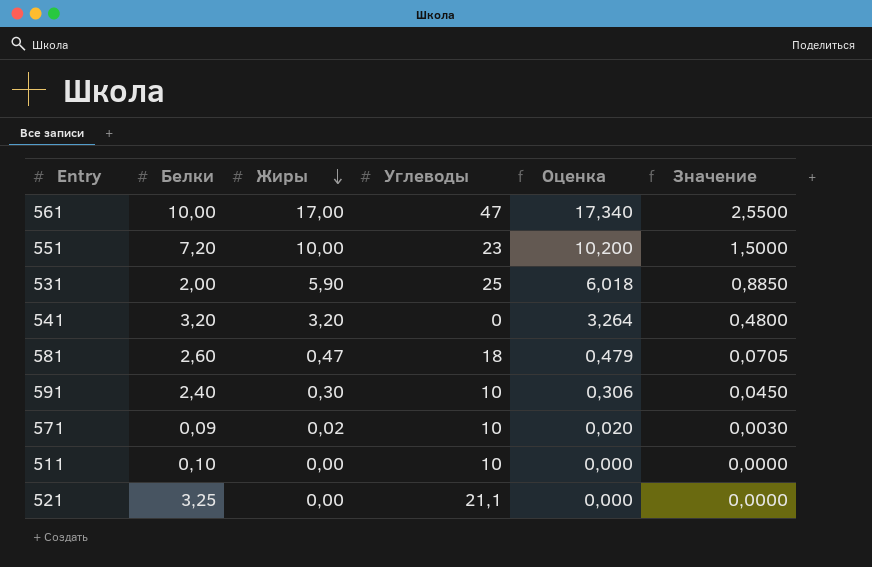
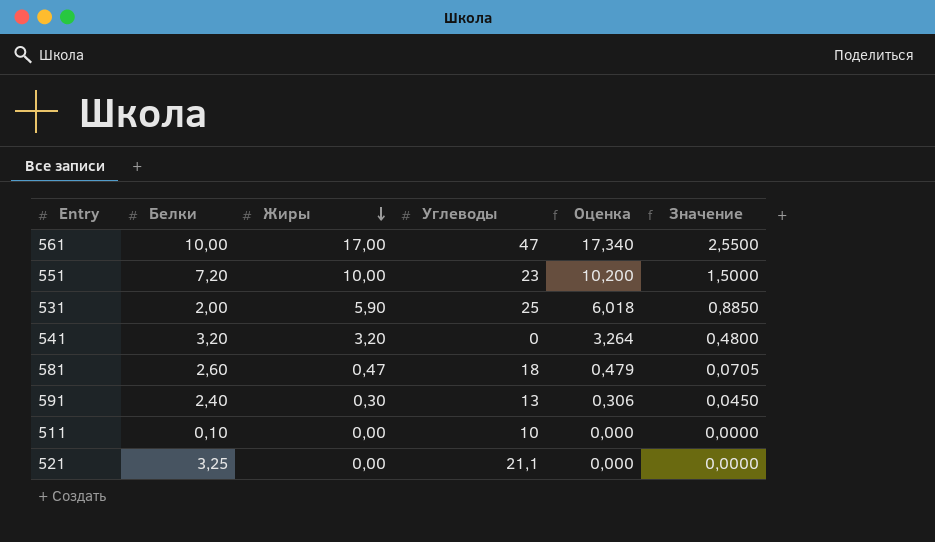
row 571: 0,09 | 0,02 | 10 | 0,020 | 0,0030 -> none
591 | Углеводы: 10 -> 13

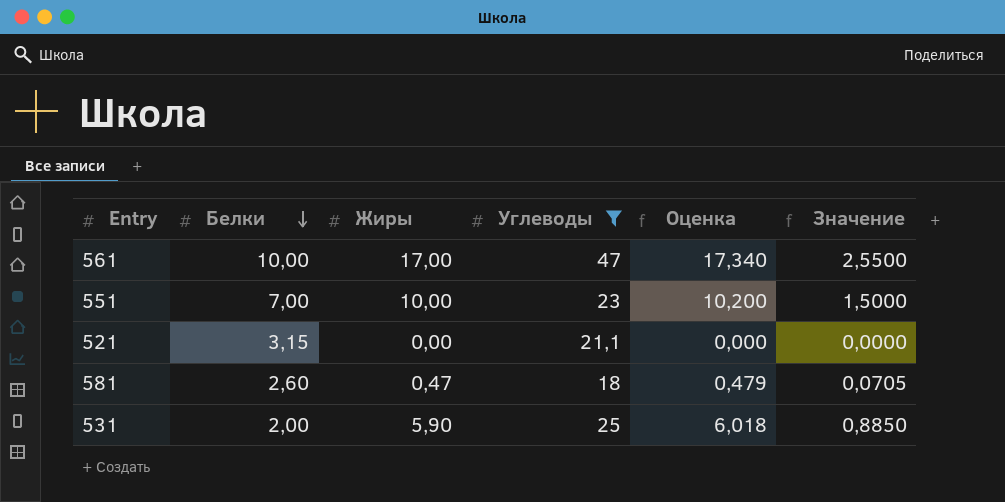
filter: none -> Углеводы >= 18
row order: Жиры descending -> Белки descending
551 | Белки: 7,20 -> 7,00
521 | Белки: 3,25 -> 3,15

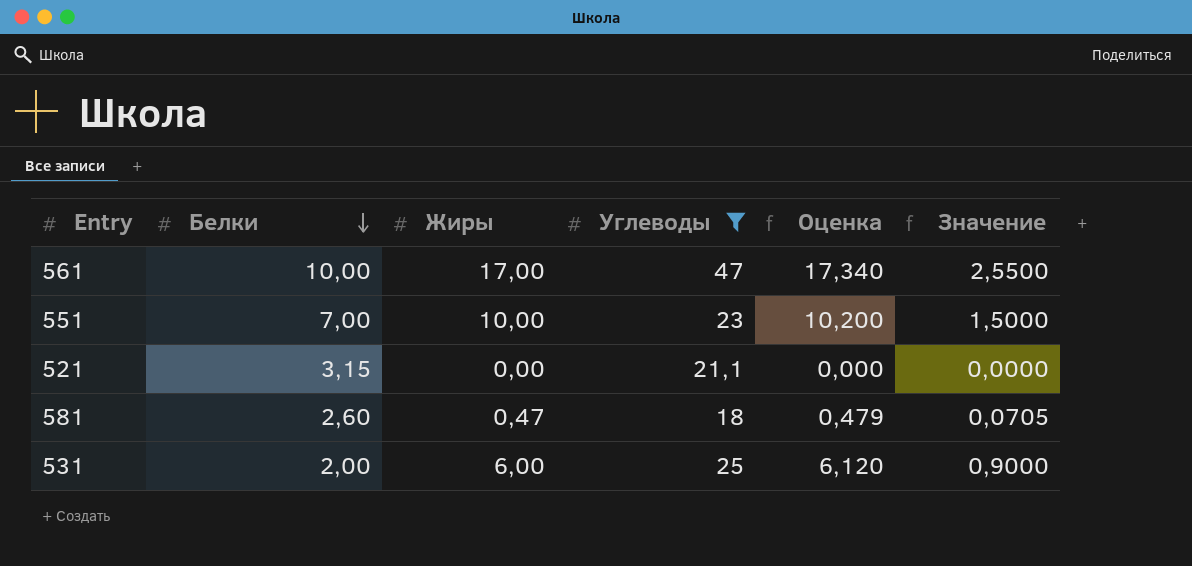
531 | Жиры: 5,90 -> 6,00
531 | Оценка: 6,018 -> 6,120
531 | Значение: 0,8850 -> 0,9000

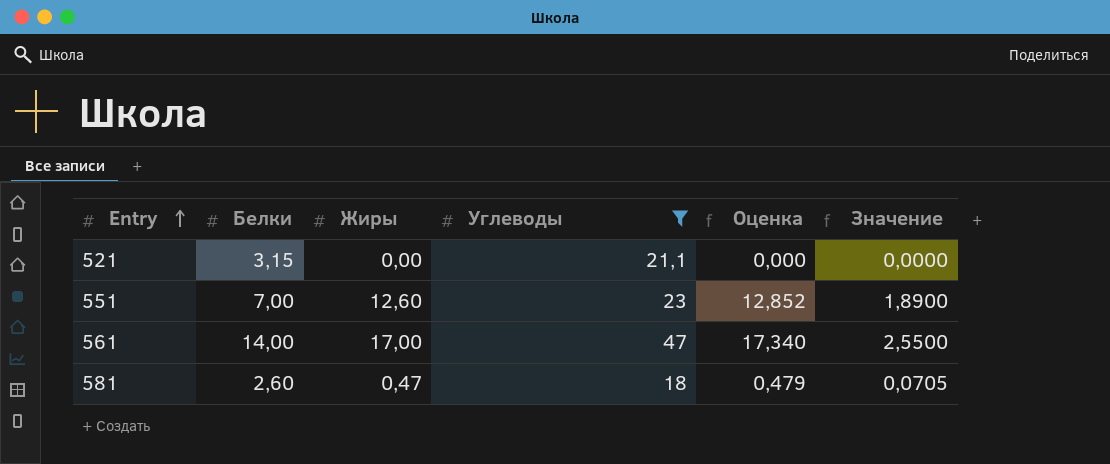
row order: Белки descending -> Entry ascending
row 531: 2,00 | 6,00 | 25 | 6,120 | 0,9000 -> none
551 | Жиры: 10,00 -> 12,60
551 | Оценка: 10,200 -> 12,852
551 | Значение: 1,5000 -> 1,8900
561 | Белки: 10,00 -> 14,00

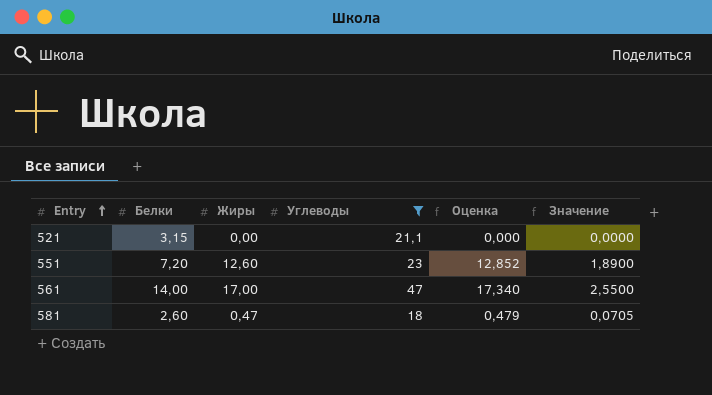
551 | Белки: 7,00 -> 7,20

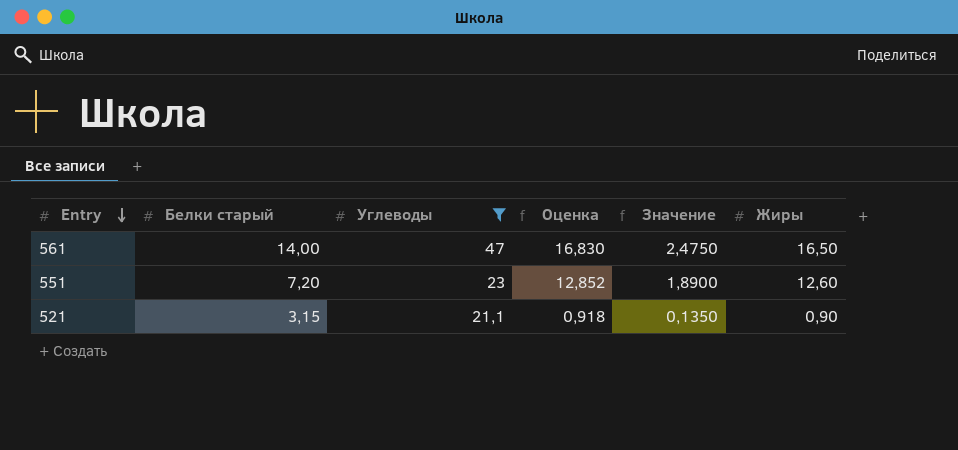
row order: Entry ascending -> Entry descending
column name: Белки -> Белки старый
column Жиры | position: 3 -> 6
row 581: 2,60 | 0,47 | 18 | 0,479 | 0,0705 -> none
561 | Оценка: 17,340 -> 16,830
561 | Значение: 2,5500 -> 2,4750
561 | Жиры: 17,00 -> 16,50
521 | Оценка: 0,000 -> 0,918
521 | Значение: 0,0000 -> 0,1350
521 | Жиры: 0,00 -> 0,90

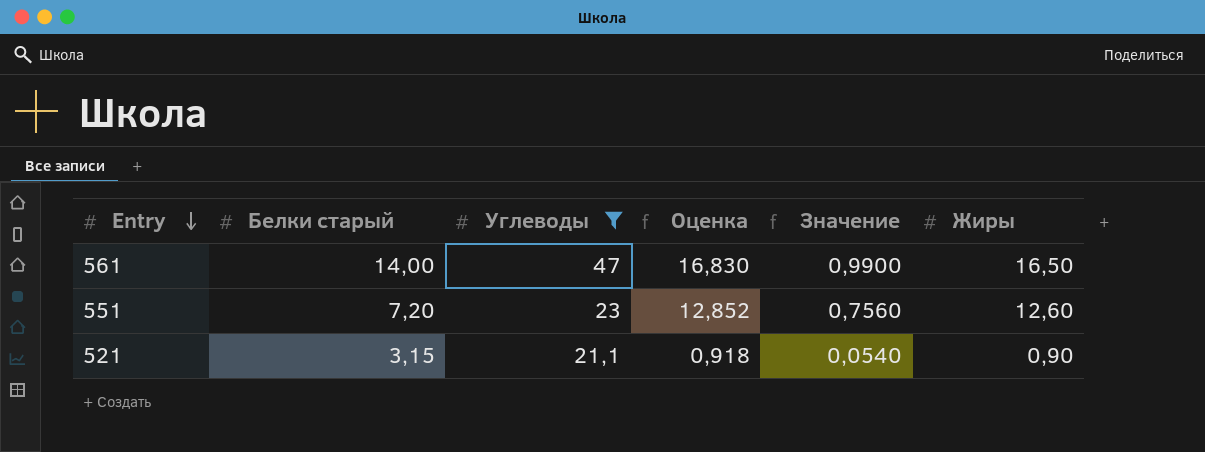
column Значение | formula: [Жиры] * 0,15 -> [Жиры] * 0,06

